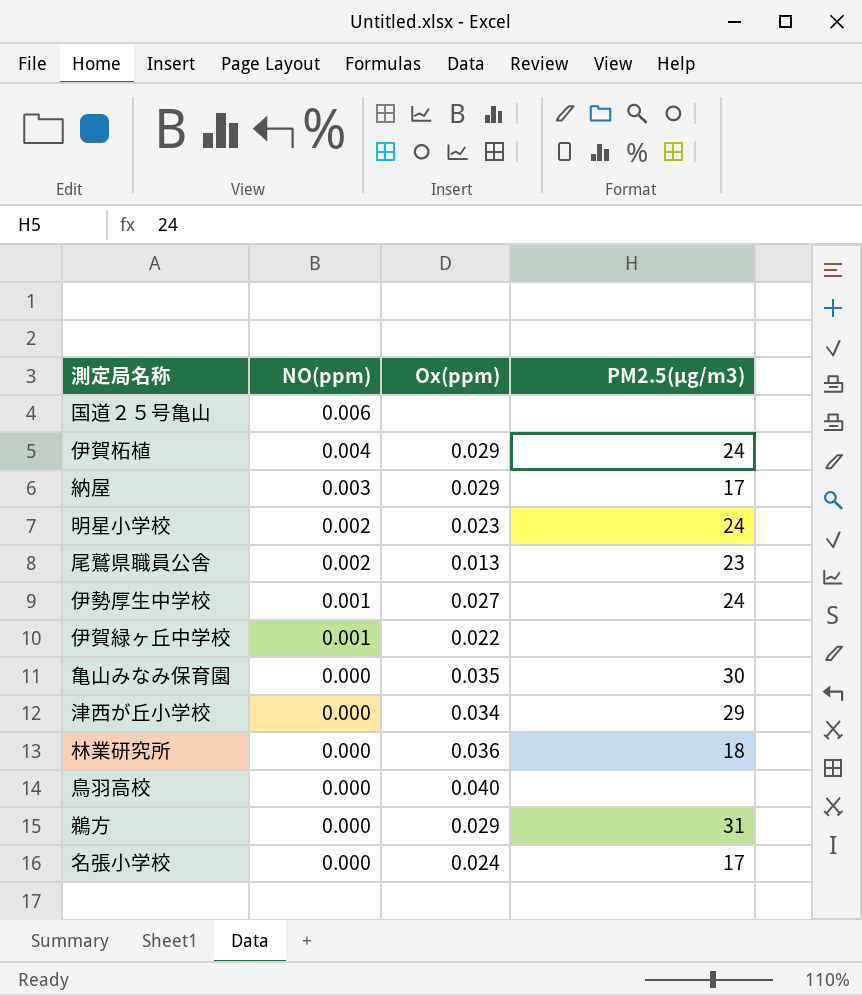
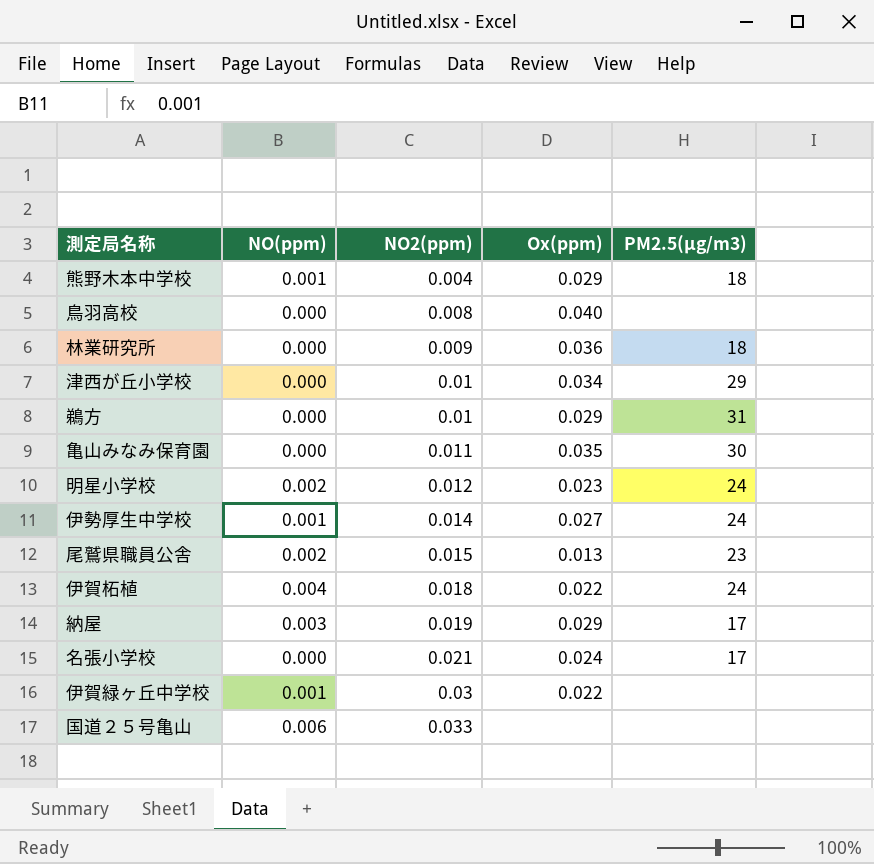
row order: NO(ppm) descending -> NO2(ppm) ascending
column NO2(ppm) | position: none -> 3
row 熊野木本中学校: none -> 0.001 | 0.004 | 0.029 | 18
伊賀柘植 | Ox(ppm): 0.029 -> 0.022

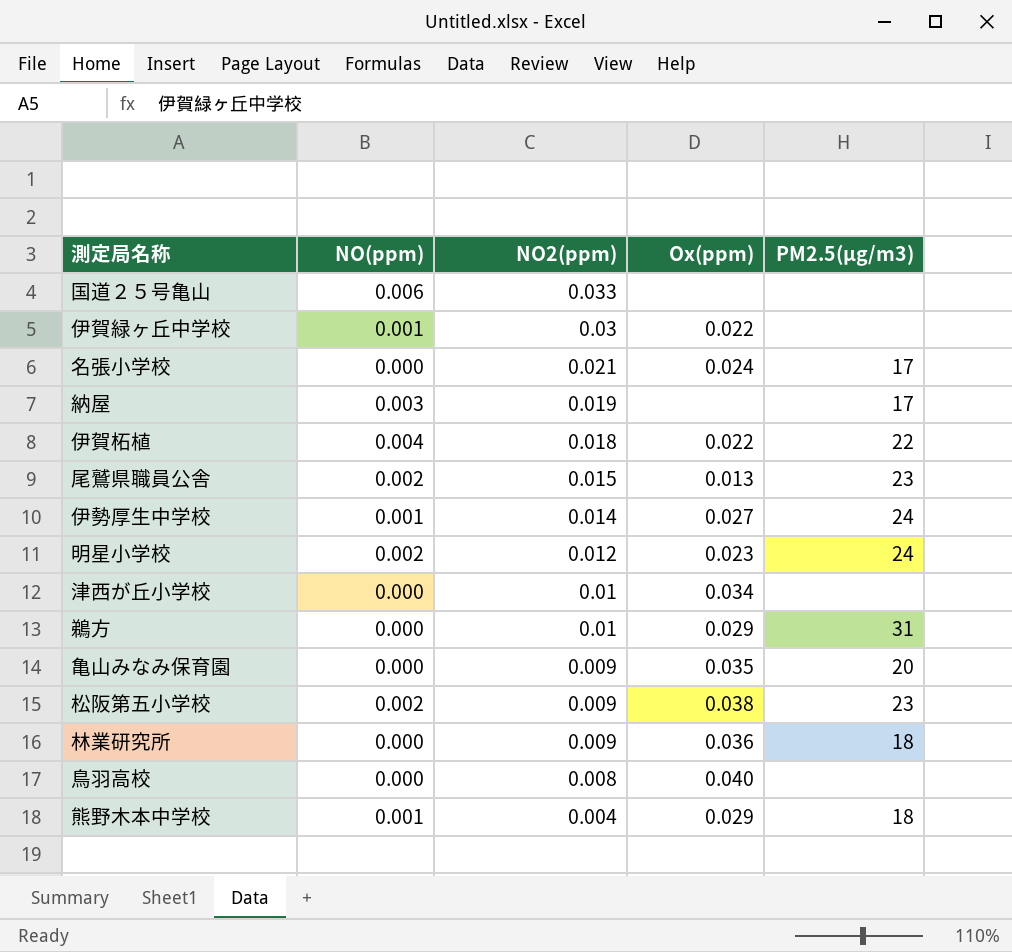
row order: NO2(ppm) ascending -> NO2(ppm) descending
納屋 | Ox(ppm): 0.029 -> none
伊賀柘植 | PM2.5(μg/m3): 24 -> 22
津西が丘小学校 | PM2.5(μg/m3): 29 -> none
亀山みなみ保育園 | NO2(ppm): 0.011 -> 0.009
亀山みなみ保育園 | PM2.5(μg/m3): 30 -> 20
row 松阪第五小学校: none -> 0.002 | 0.009 | 0.038 | 23

